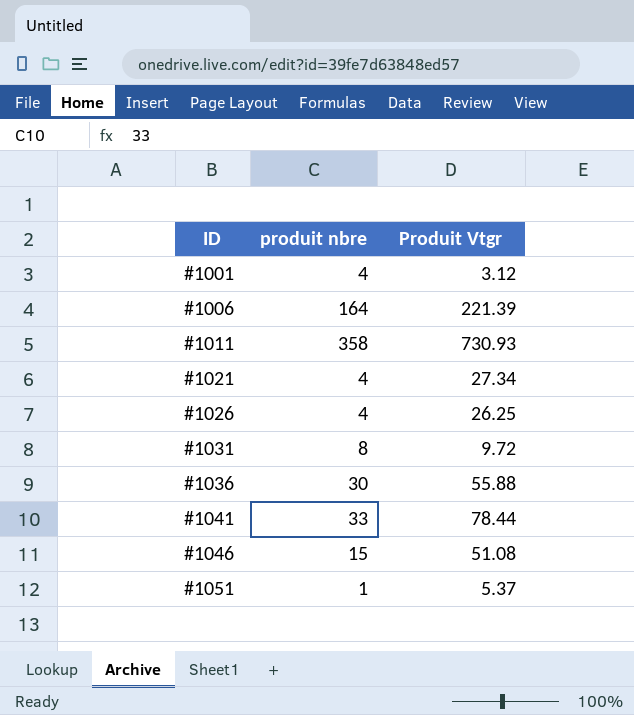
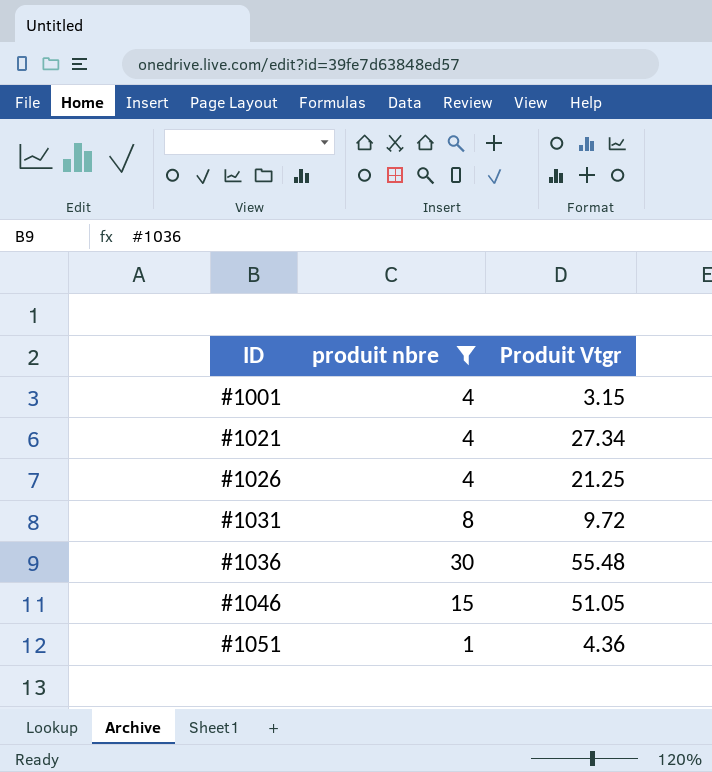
filter: none -> produit nbre <= 30
#1001 | Produit Vtgr: 3.12 -> 3.15
#1026 | Produit Vtgr: 26.25 -> 21.25
#1036 | Produit Vtgr: 55.88 -> 55.48
#1046 | Produit Vtgr: 51.08 -> 51.05
#1051 | Produit Vtgr: 5.37 -> 4.36

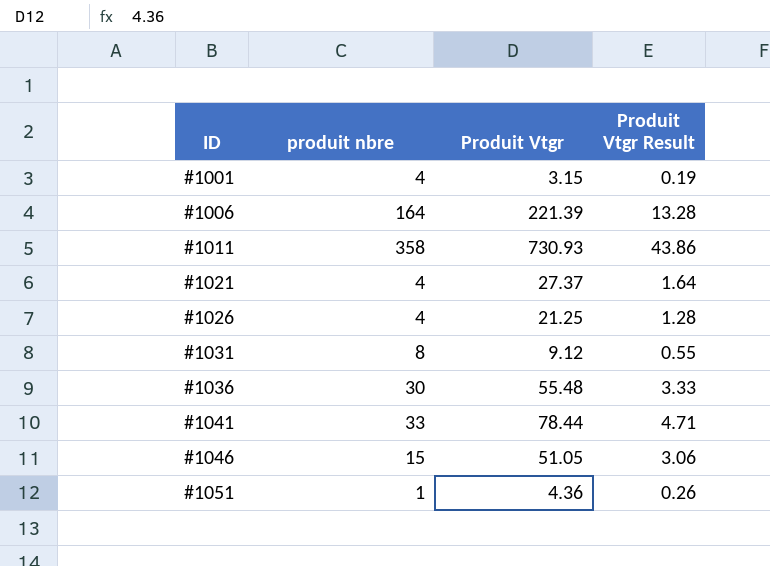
filter: produit nbre <= 30 -> none
column Produit Vtgr Result | formula: none -> [Produit Vtgr] * 0.06
#1021 | Produit Vtgr: 27.34 -> 27.37
#1031 | Produit Vtgr: 9.72 -> 9.12

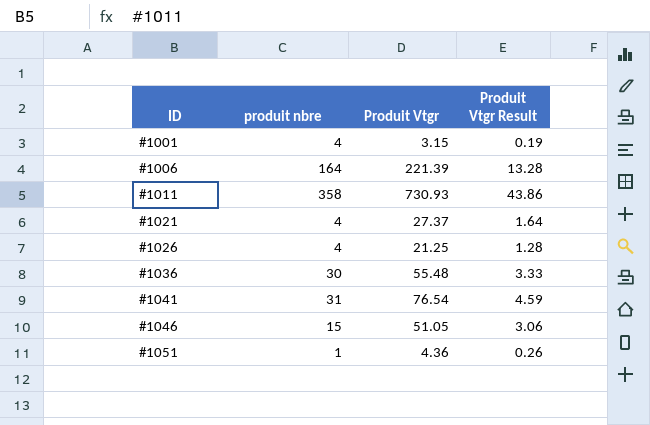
row #1031: 8 | 9.12 | 0.55 -> none
#1041 | produit nbre: 33 -> 31
#1041 | Produit Vtgr: 78.44 -> 76.54
#1041 | Produit Vtgr Result: 4.71 -> 4.59

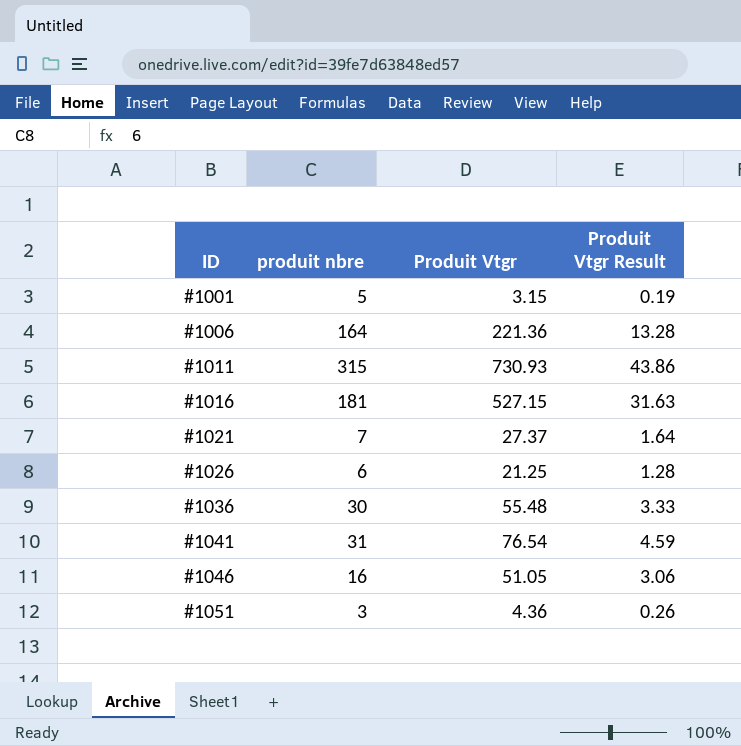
#1001 | produit nbre: 4 -> 5
#1006 | Produit Vtgr: 221.39 -> 221.36
#1011 | produit nbre: 358 -> 315
row #1016: none -> 181 | 527.15 | 31.63
#1021 | produit nbre: 4 -> 7
#1026 | produit nbre: 4 -> 6
#1046 | produit nbre: 15 -> 16
#1051 | produit nbre: 1 -> 3

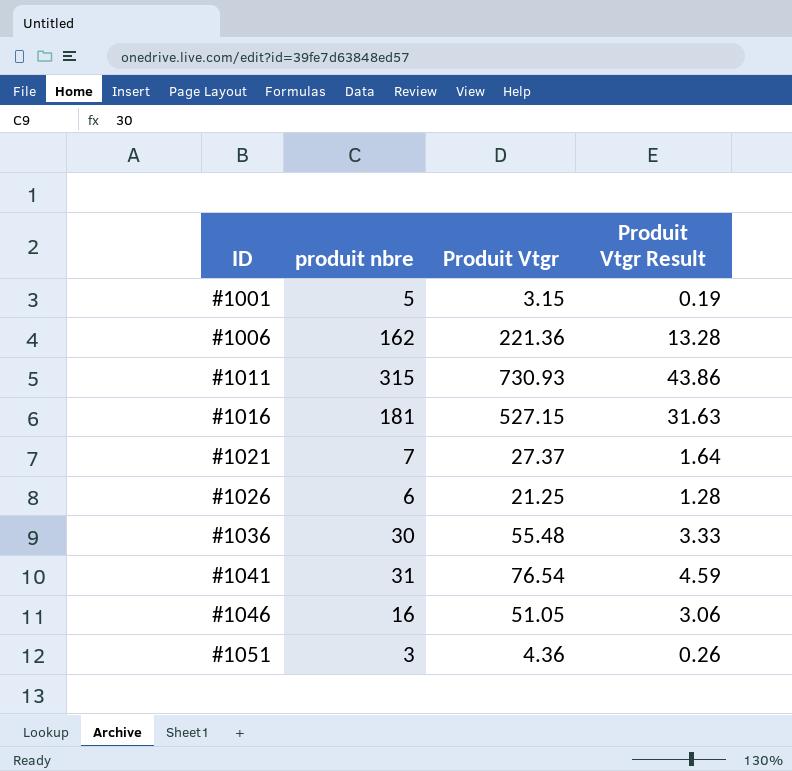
#1006 | produit nbre: 164 -> 162

